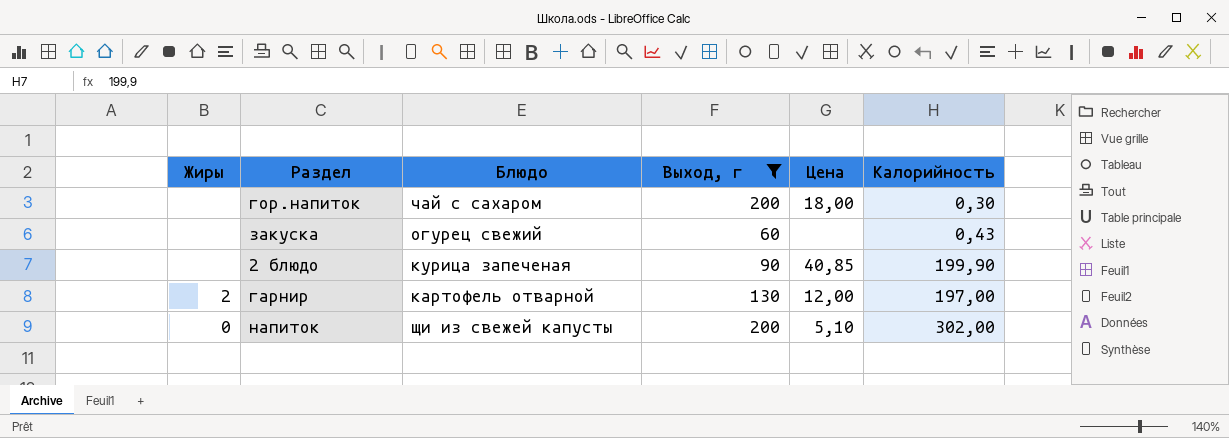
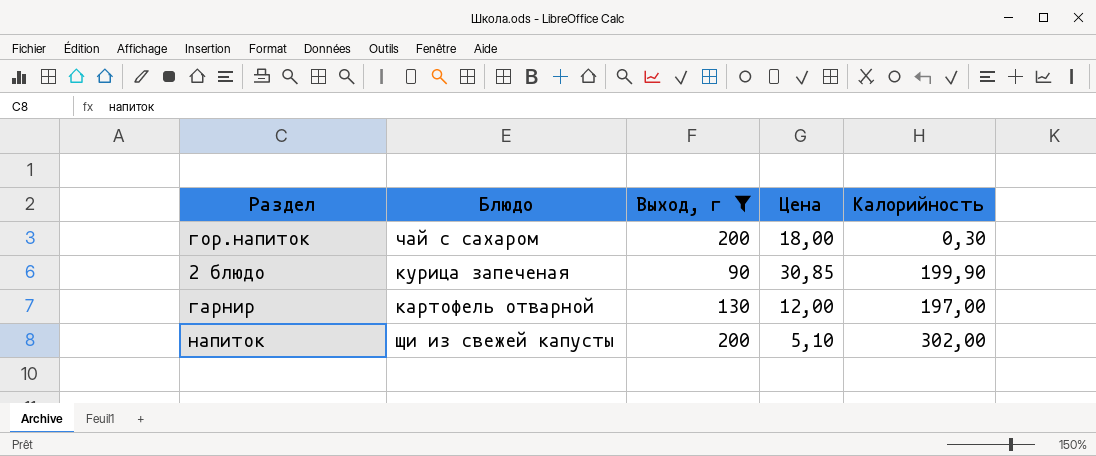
column Жиры | position: 1 -> none
row закуска: none | огурец свежий | 60 | none | 0,43 -> none
2 блюдо | Цена: 40,85 -> 30,85

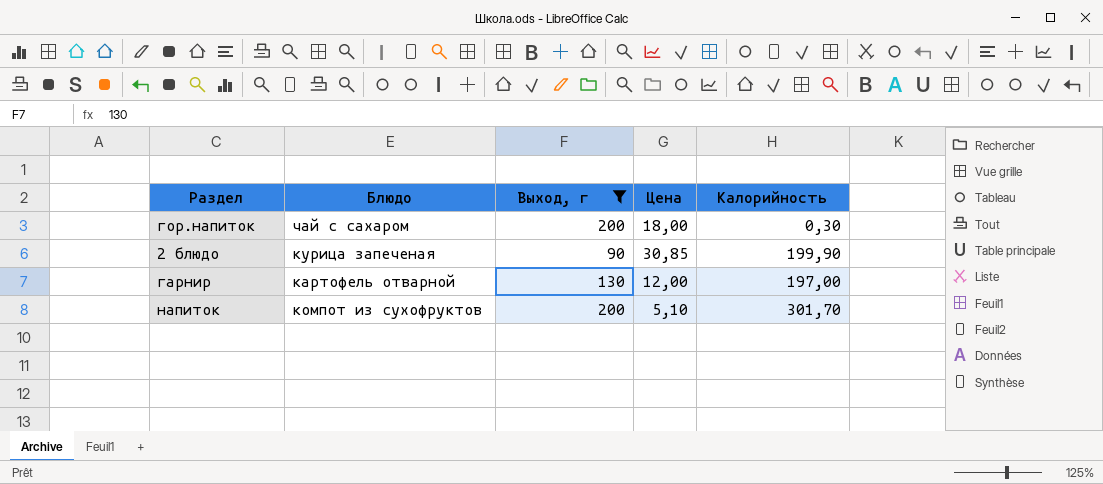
напиток | Блюдо: щи из свежей капусты -> компот из сухофруктов
напиток | Калорийность: 302,00 -> 301,70

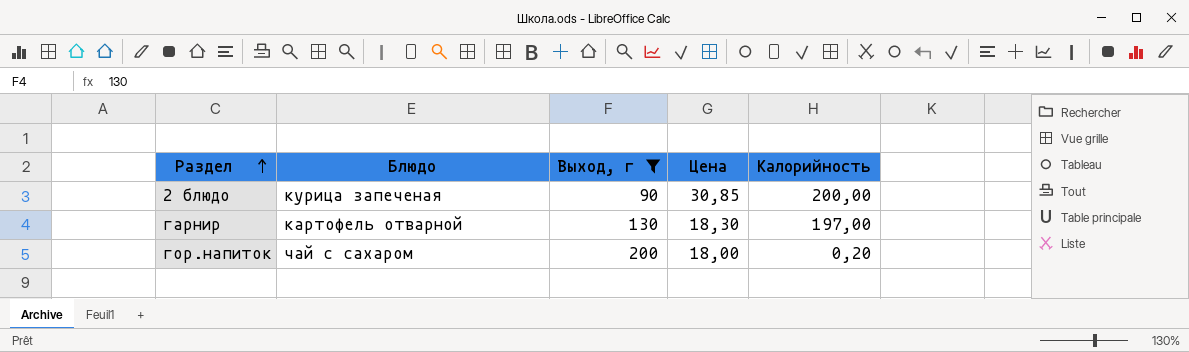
row order: none -> Раздел ascending
row напиток: компот из сухофруктов | 200 | 5,10 | 301,70 -> none
2 блюдо | Калорийность: 199,90 -> 200,00
гарнир | Цена: 12,00 -> 18,30
гор.напиток | Калорийность: 0,30 -> 0,20

